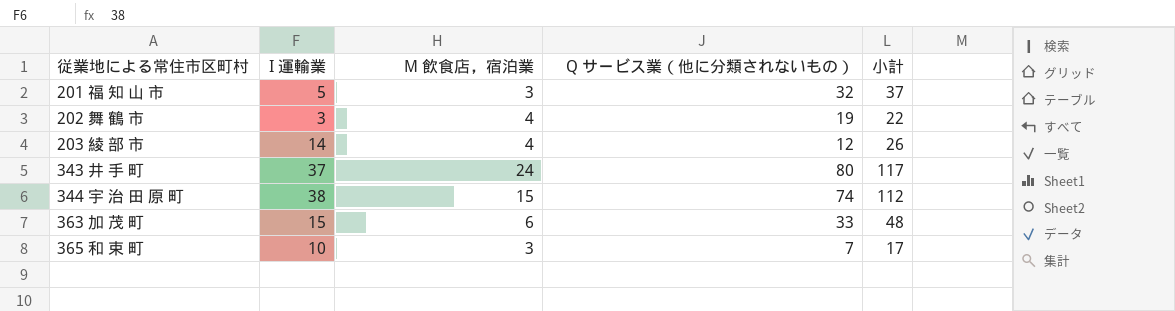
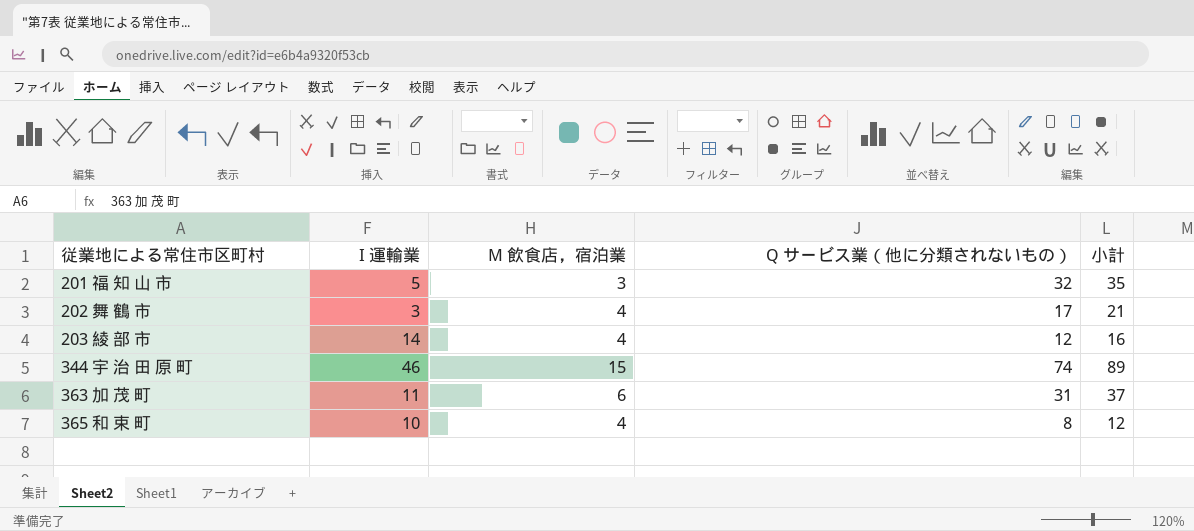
column 小計 | formula: [I 運輸業] + [Q サービス業（他に分類されないもの）] -> [M 飲食店，宿泊業] + [Q サービス業（他に分類されないもの）]
row 343 井 手 町: 37 | 24 | 80 | 117 -> none
202 舞 鶴 市 | Q サービス業（他に分類されないもの）: 19 -> 17
344 宇 治 田 原 町 | I 運輸業: 38 -> 46
363 加 茂 町 | I 運輸業: 15 -> 11
363 加 茂 町 | Q サービス業（他に分類されないもの）: 33 -> 31
365 和 束 町 | M 飲食店，宿泊業: 3 -> 4
365 和 束 町 | Q サービス業（他に分類されないもの）: 7 -> 8

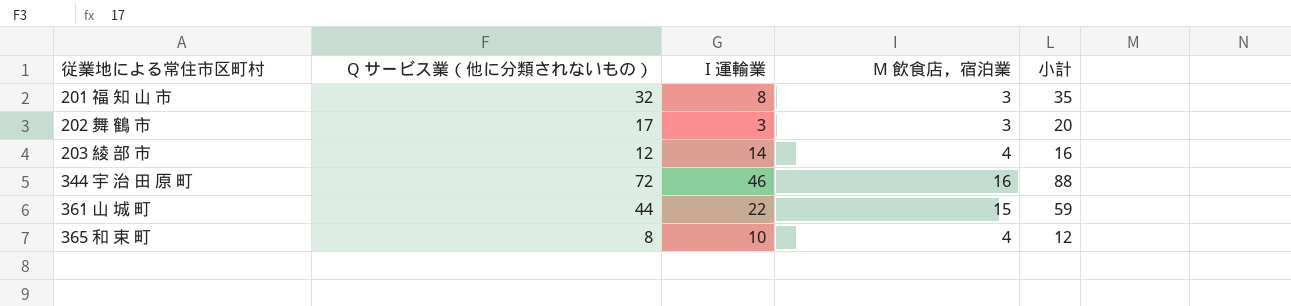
column Q サービス業（他に分類されないもの） | position: 4 -> 2
row 363 加 茂 町: 11 | 6 | 31 | 37 -> none
201 福 知 山 市 | I 運輸業: 5 -> 8
202 舞 鶴 市 | M 飲食店，宿泊業: 4 -> 3
202 舞 鶴 市 | 小計: 21 -> 20
344 宇 治 田 原 町 | Q サービス業（他に分類されないもの）: 74 -> 72
344 宇 治 田 原 町 | M 飲食店，宿泊業: 15 -> 16
344 宇 治 田 原 町 | 小計: 89 -> 88
row 361 山 城 町: none -> 44 | 22 | 15 | 59

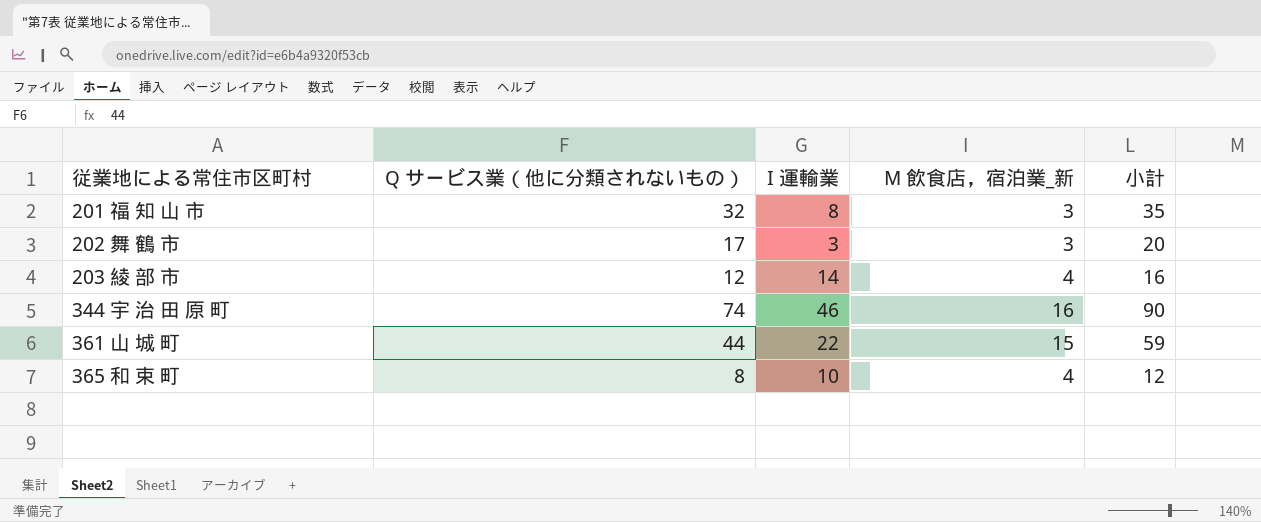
column name: M 飲食店，宿泊業 -> M 飲食店，宿泊業_新
344 宇 治 田 原 町 | Q サービス業（他に分類されないもの）: 72 -> 74
344 宇 治 田 原 町 | 小計: 88 -> 90

